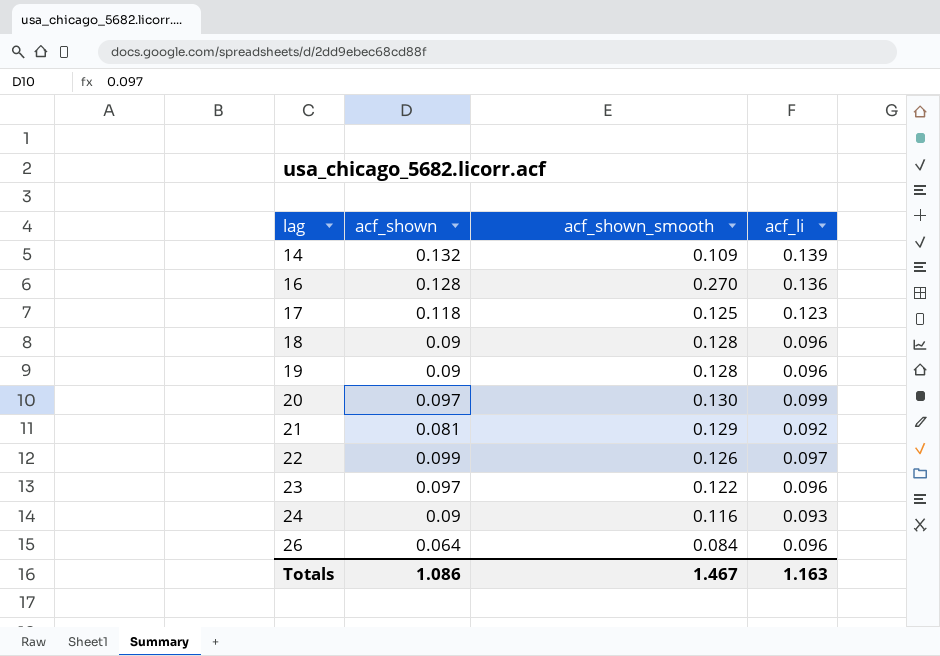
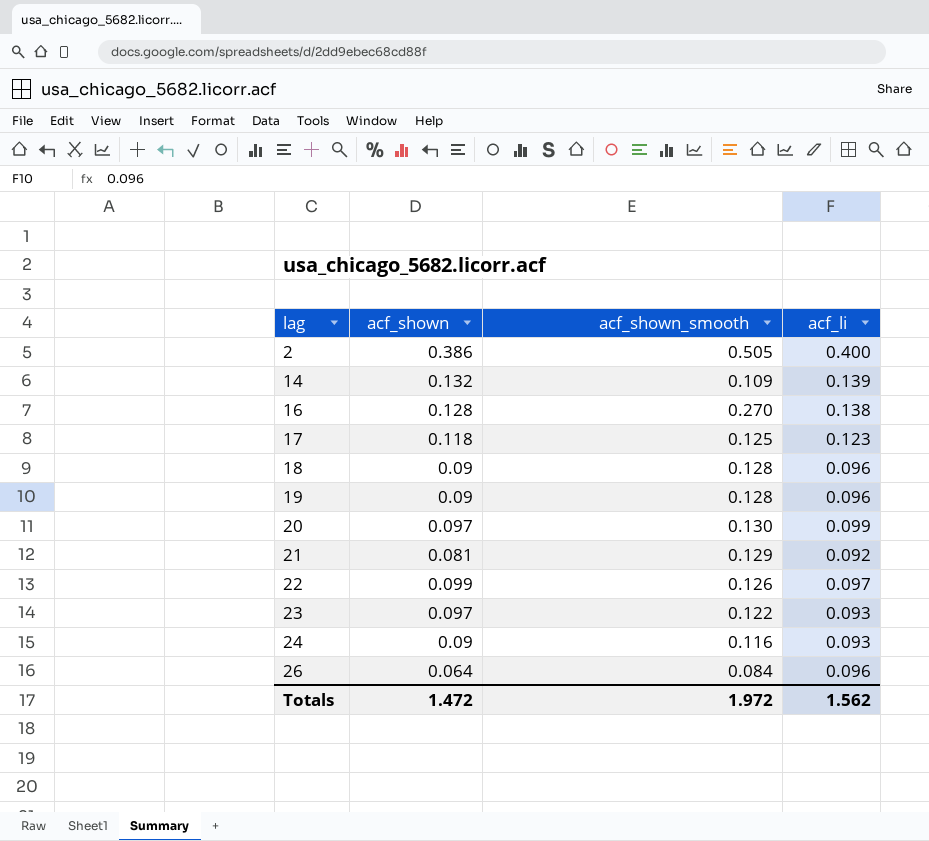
row 2: none -> 0.386 | 0.505 | 0.400
16 | acf_li: 0.136 -> 0.138
23 | acf_li: 0.096 -> 0.093
Totals | acf_shown: 1.086 -> 1.472
Totals | acf_shown_smooth: 1.467 -> 1.972
Totals | acf_li: 1.163 -> 1.562

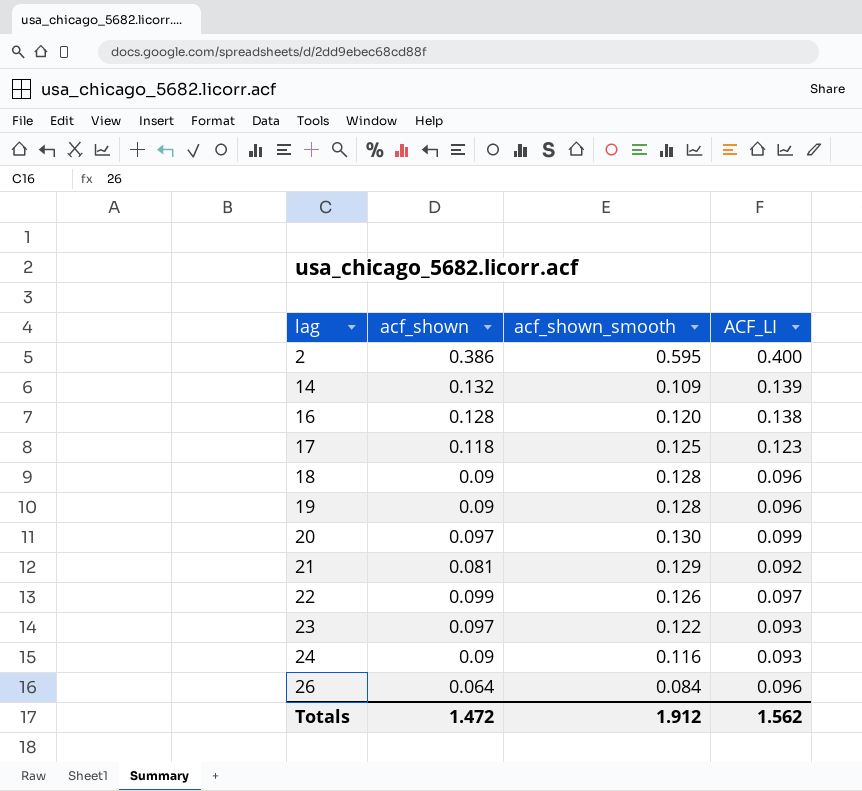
column name: acf_li -> ACF_LI
2 | acf_shown_smooth: 0.505 -> 0.595
16 | acf_shown_smooth: 0.270 -> 0.120
Totals | acf_shown_smooth: 1.972 -> 1.912

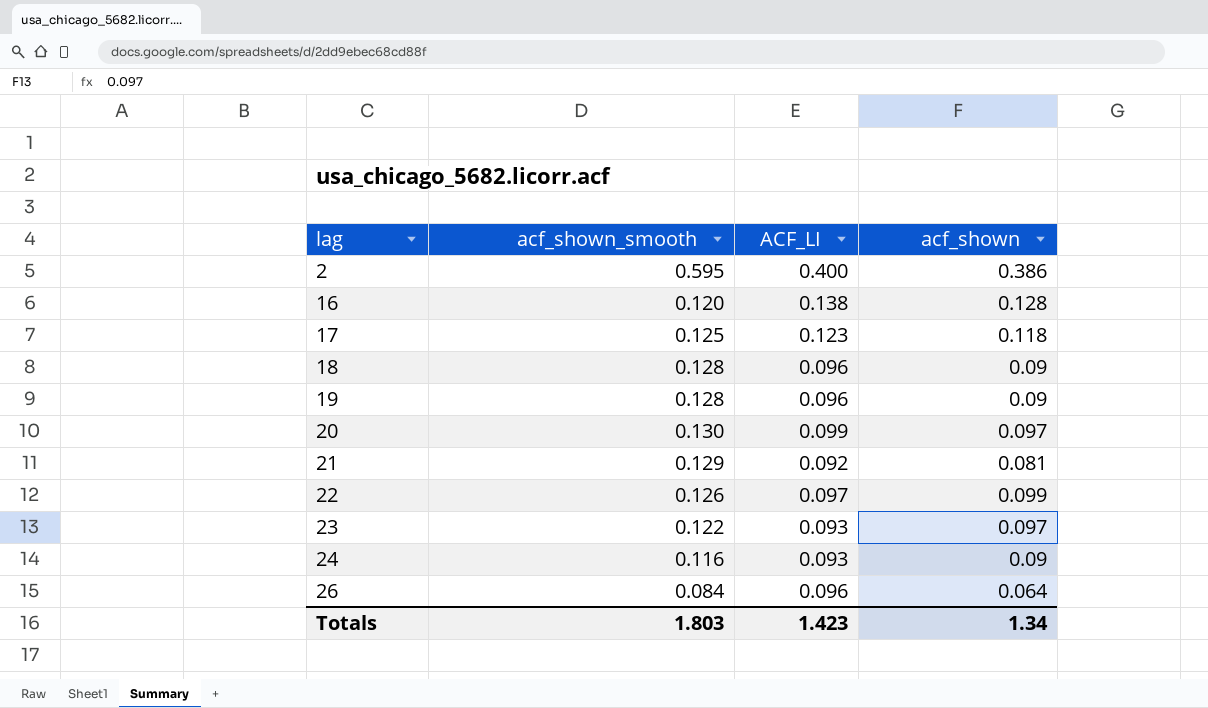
column acf_shown | position: 2 -> 4
row 14: 0.132 | 0.109 | 0.139 -> none
Totals | acf_shown_smooth: 1.912 -> 1.803
Totals | ACF_LI: 1.562 -> 1.423
Totals | acf_shown: 1.472 -> 1.34

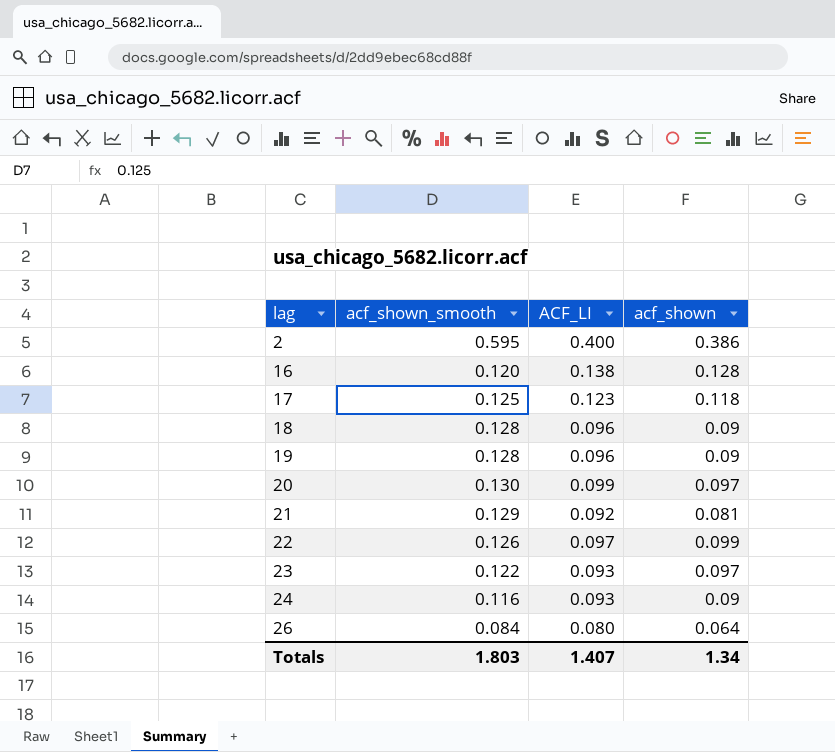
26 | ACF_LI: 0.096 -> 0.080
Totals | ACF_LI: 1.423 -> 1.407

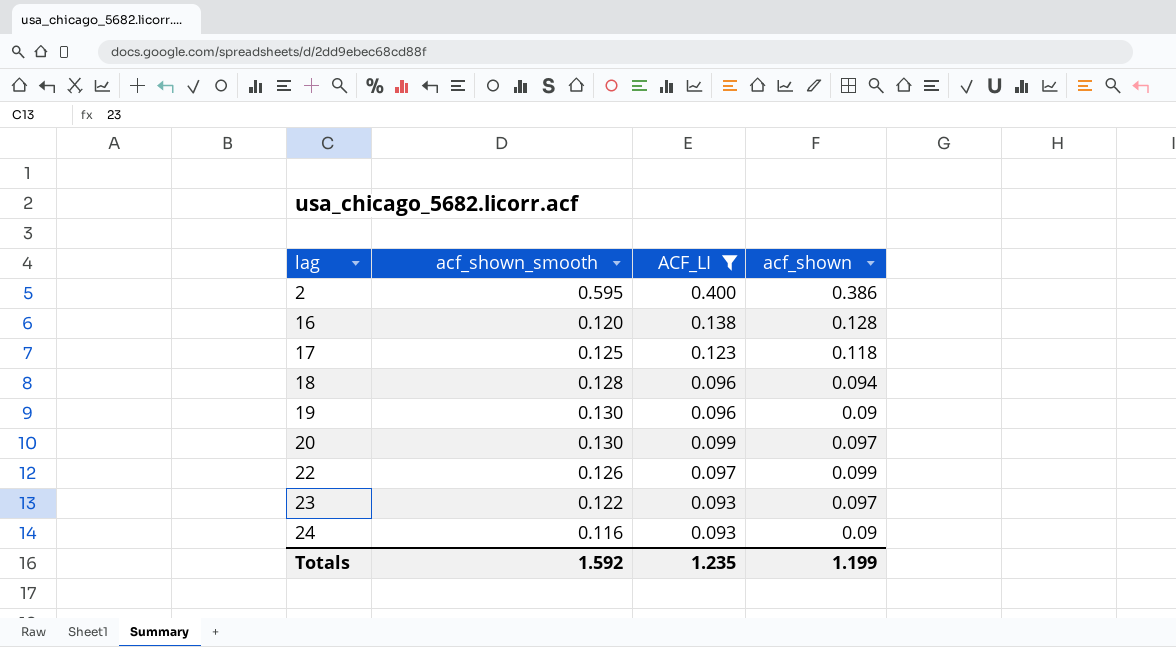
filter: none -> ACF_LI >= 0.093
18 | acf_shown: 0.09 -> 0.094
19 | acf_shown_smooth: 0.128 -> 0.130
Totals | acf_shown_smooth: 1.803 -> 1.592
Totals | ACF_LI: 1.407 -> 1.235
Totals | acf_shown: 1.34 -> 1.199

